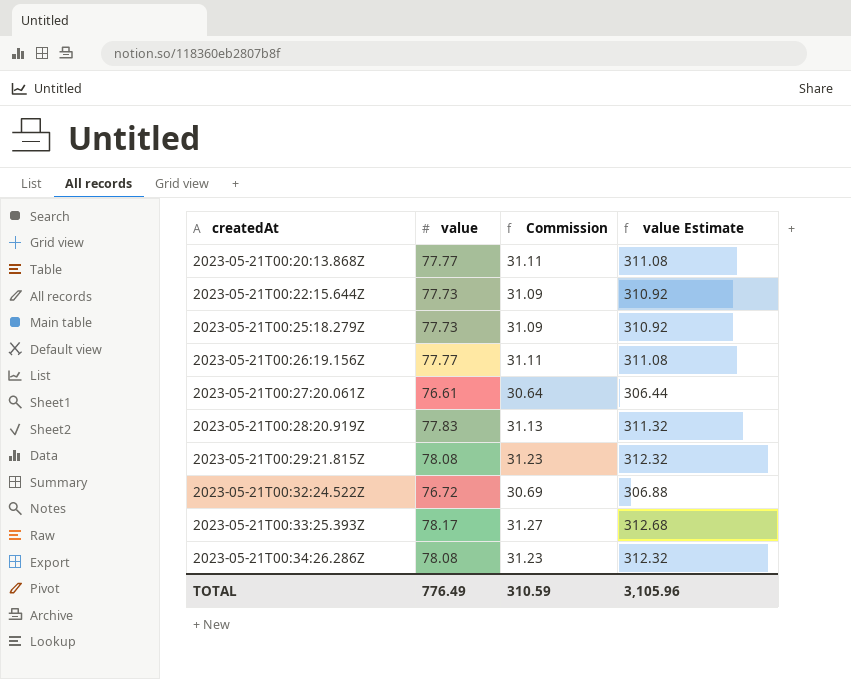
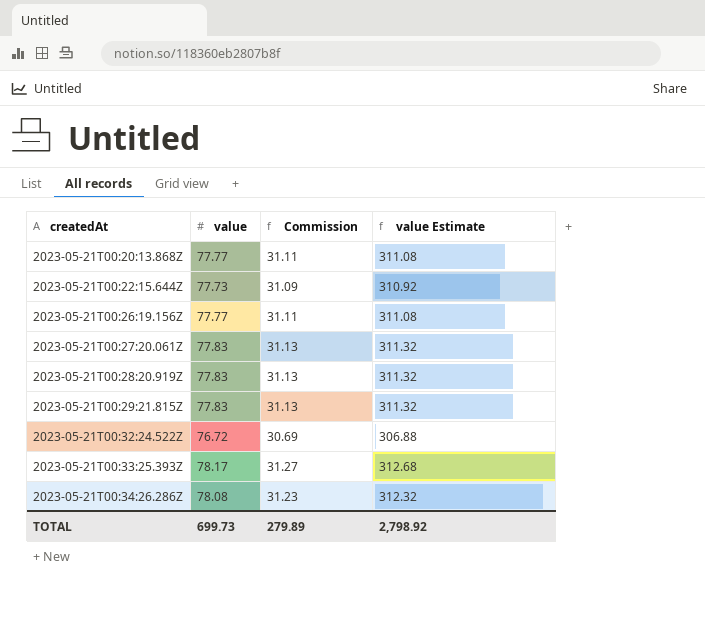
row 2023-05-21T00:25:18.279Z: 77.73 | 31.09 | 310.92 -> none
2023-05-21T00:27:20.061Z | value: 76.61 -> 77.83
2023-05-21T00:27:20.061Z | Commission: 30.64 -> 31.13
2023-05-21T00:27:20.061Z | value Estimate: 306.44 -> 311.32
2023-05-21T00:29:21.815Z | value: 78.08 -> 77.83
2023-05-21T00:29:21.815Z | Commission: 31.23 -> 31.13
2023-05-21T00:29:21.815Z | value Estimate: 312.32 -> 311.32
TOTAL | value: 776.49 -> 699.73
TOTAL | Commission: 310.59 -> 279.89
TOTAL | value Estimate: 3,105.96 -> 2,798.92

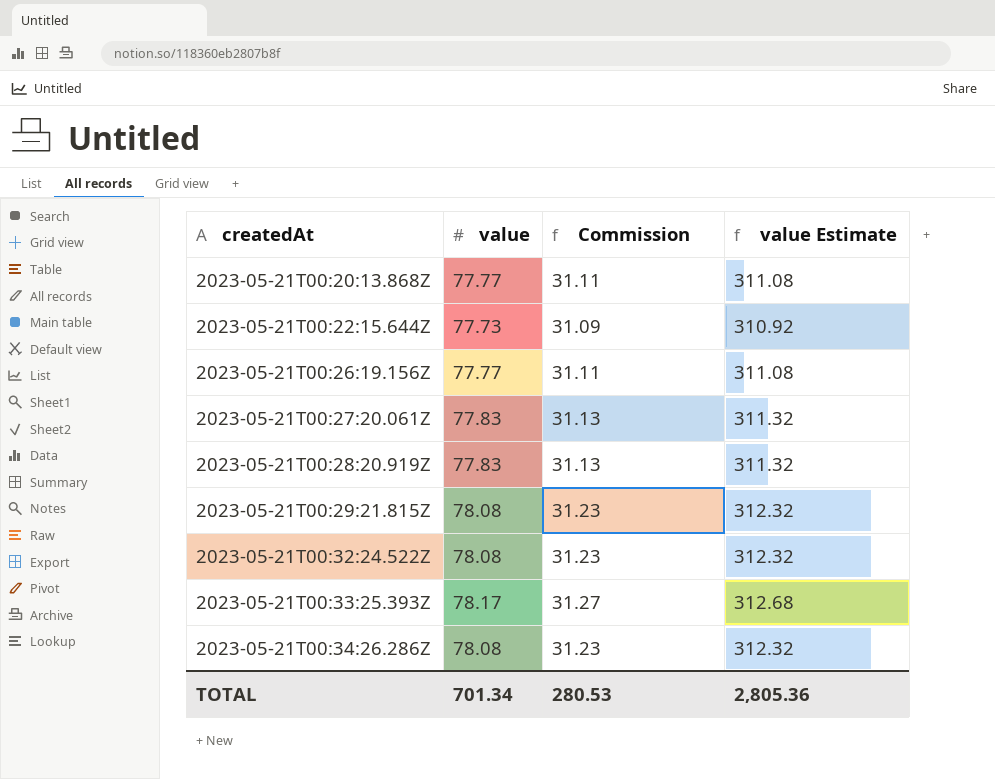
2023-05-21T00:29:21.815Z | value: 77.83 -> 78.08
2023-05-21T00:29:21.815Z | Commission: 31.13 -> 31.23
2023-05-21T00:29:21.815Z | value Estimate: 311.32 -> 312.32
2023-05-21T00:32:24.522Z | value: 76.72 -> 78.08
2023-05-21T00:32:24.522Z | Commission: 30.69 -> 31.23
2023-05-21T00:32:24.522Z | value Estimate: 306.88 -> 312.32
TOTAL | value: 699.73 -> 701.34
TOTAL | Commission: 279.89 -> 280.53
TOTAL | value Estimate: 2,798.92 -> 2,805.36

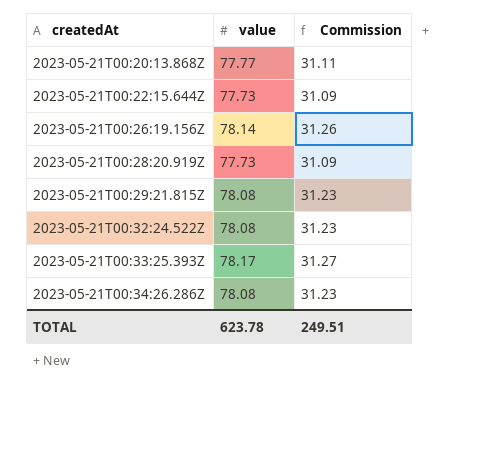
column value Estimate | formula: [value] * 4 -> none
row 2023-05-21T00:27:20.061Z: 77.83 | 31.13 | 311.32 -> none
2023-05-21T00:26:19.156Z | value: 77.77 -> 78.14
2023-05-21T00:26:19.156Z | Commission: 31.11 -> 31.26
2023-05-21T00:28:20.919Z | value: 77.83 -> 77.73
2023-05-21T00:28:20.919Z | Commission: 31.13 -> 31.09
TOTAL | value: 701.34 -> 623.78
TOTAL | Commission: 280.53 -> 249.51

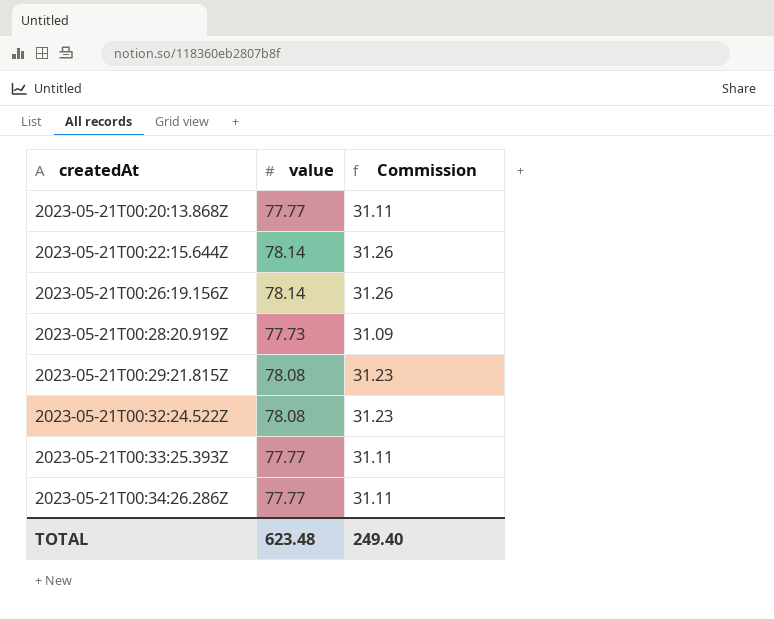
2023-05-21T00:22:15.644Z | value: 77.73 -> 78.14
2023-05-21T00:22:15.644Z | Commission: 31.09 -> 31.26
2023-05-21T00:33:25.393Z | value: 78.17 -> 77.77
2023-05-21T00:33:25.393Z | Commission: 31.27 -> 31.11
2023-05-21T00:34:26.286Z | value: 78.08 -> 77.77
2023-05-21T00:34:26.286Z | Commission: 31.23 -> 31.11
TOTAL | value: 623.78 -> 623.48
TOTAL | Commission: 249.51 -> 249.40

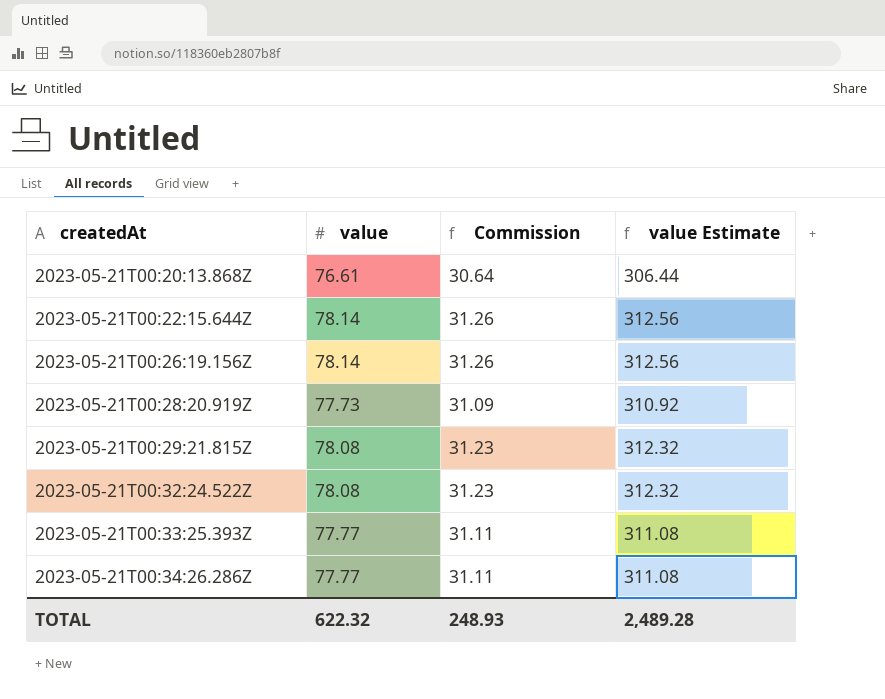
column value Estimate | formula: none -> [value] * 4
2023-05-21T00:20:13.868Z | value: 77.77 -> 76.61
2023-05-21T00:20:13.868Z | Commission: 31.11 -> 30.64
TOTAL | value: 623.48 -> 622.32
TOTAL | Commission: 249.40 -> 248.93

